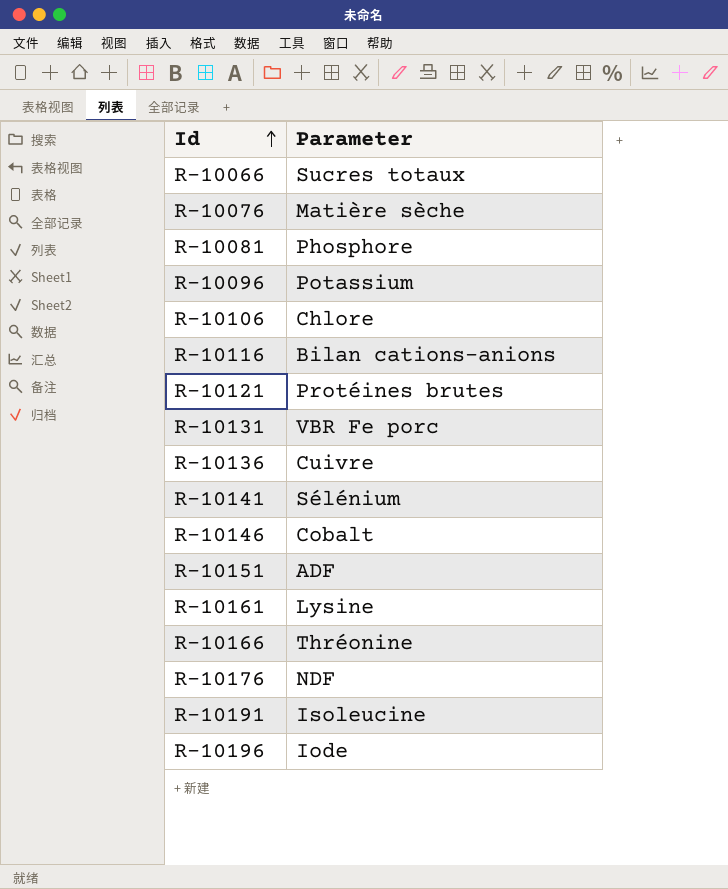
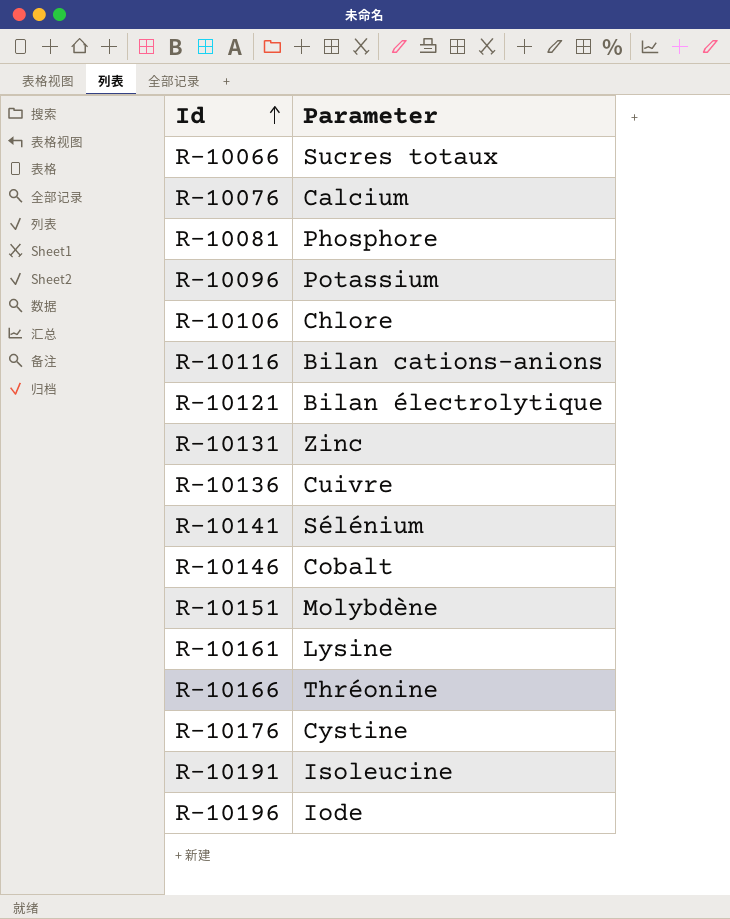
R-10076 | Parameter: Matière sèche -> Calcium
R-10121 | Parameter: Protéines brutes -> Bilan électrolytique
R-10131 | Parameter: VBR Fe porc -> Zinc
R-10151 | Parameter: ADF -> Molybdène
R-10176 | Parameter: NDF -> Cystine

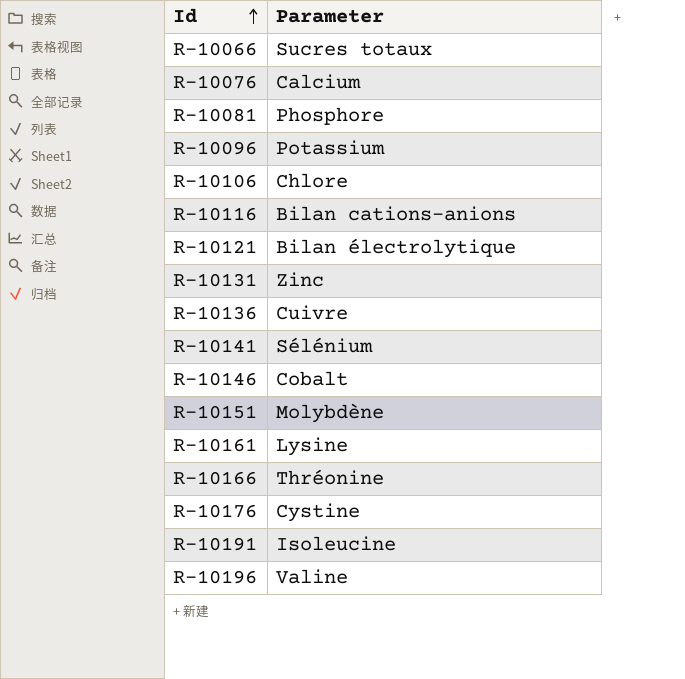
R-10196 | Parameter: Iode -> Valine

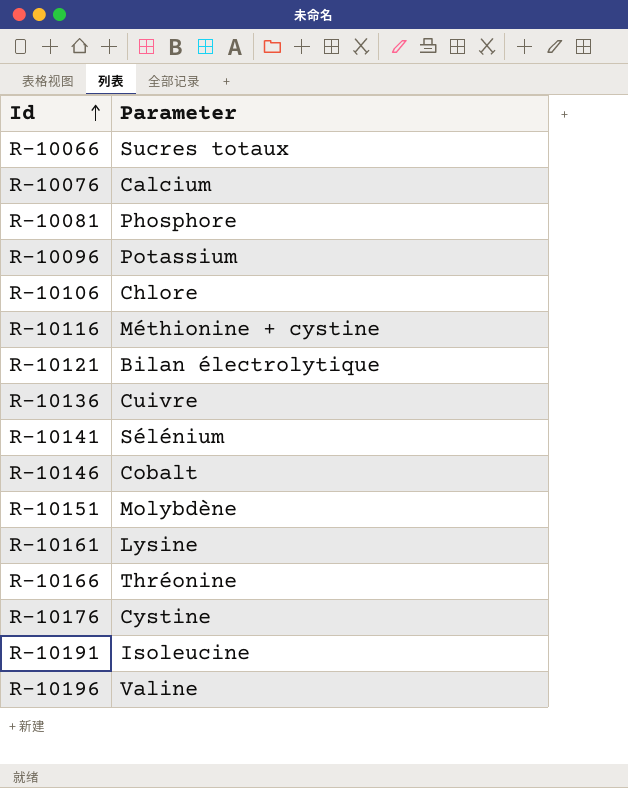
row R-10131: Zinc -> none
R-10116 | Parameter: Bilan cations-anions -> Méthionine + cystine

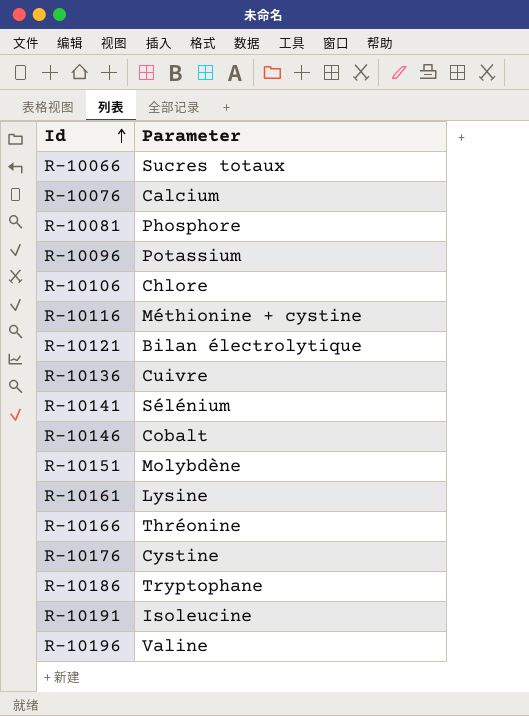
row R-10186: none -> Tryptophane

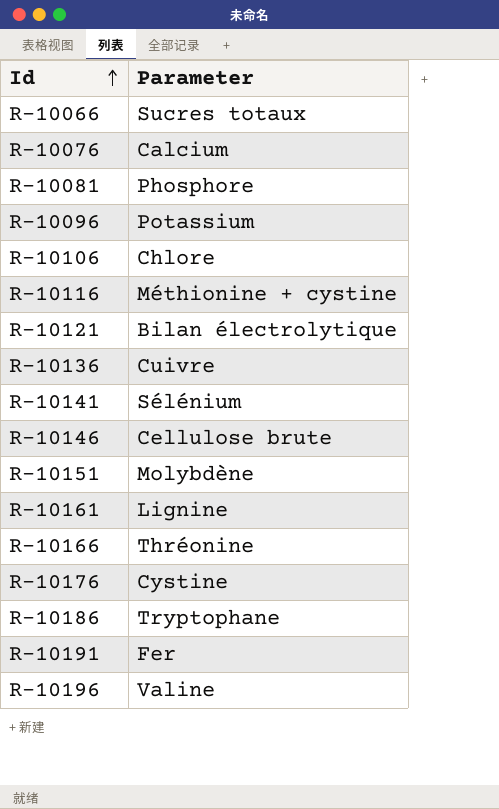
R-10146 | Parameter: Cobalt -> Cellulose brute
R-10161 | Parameter: Lysine -> Lignine
R-10191 | Parameter: Isoleucine -> Fer

